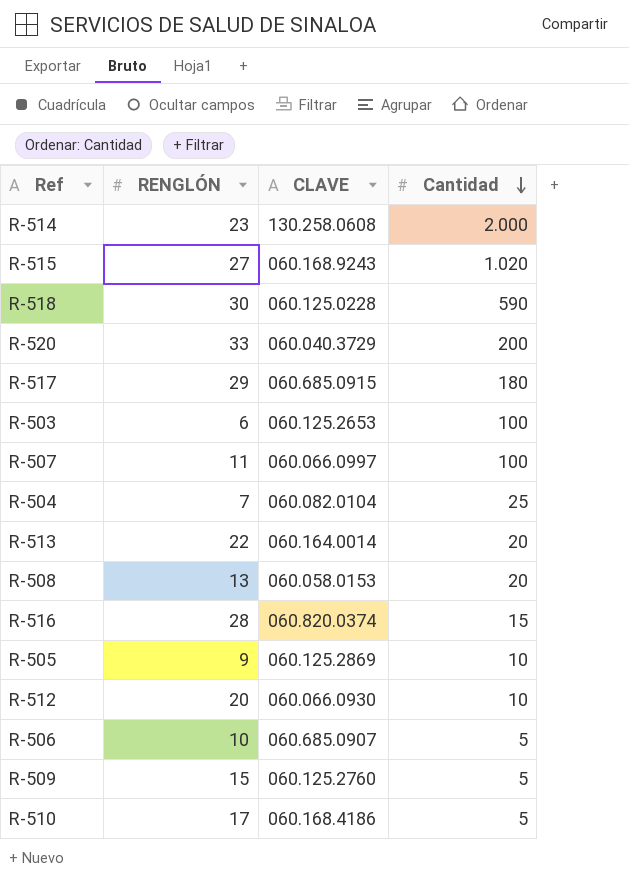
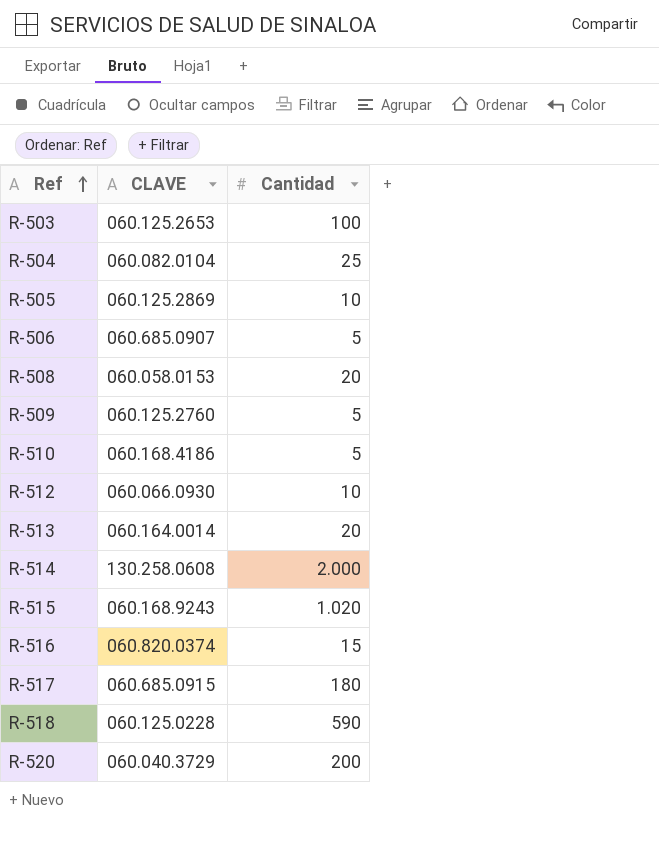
row order: Cantidad descending -> Ref ascending
column RENGLÓN | position: 2 -> none
row R-507: 11 | 060.066.0997 | 100 -> none

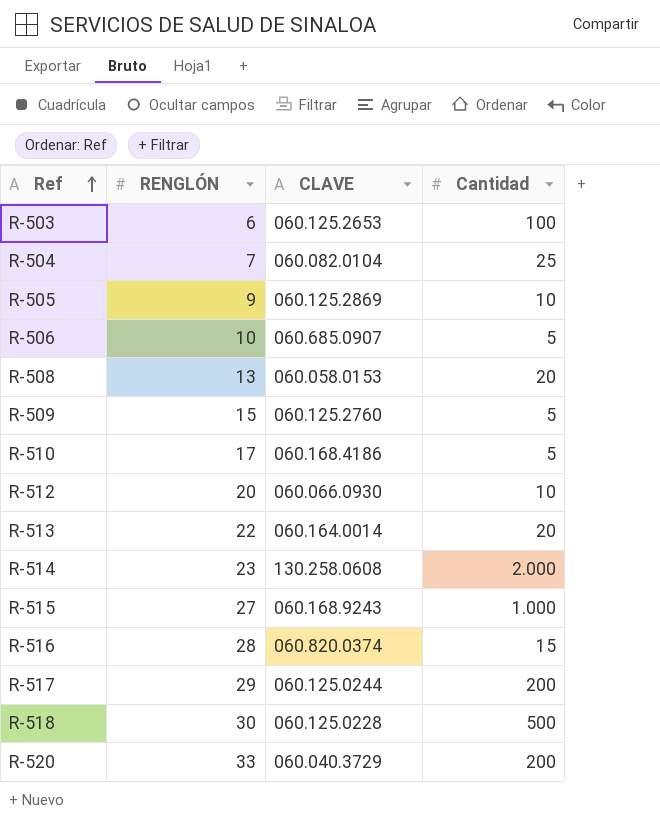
column RENGLÓN | position: none -> 2
R-515 | Cantidad: 1.020 -> 1.000
R-517 | CLAVE: 060.685.0915 -> 060.125.0244
R-517 | Cantidad: 180 -> 200
R-518 | Cantidad: 590 -> 500

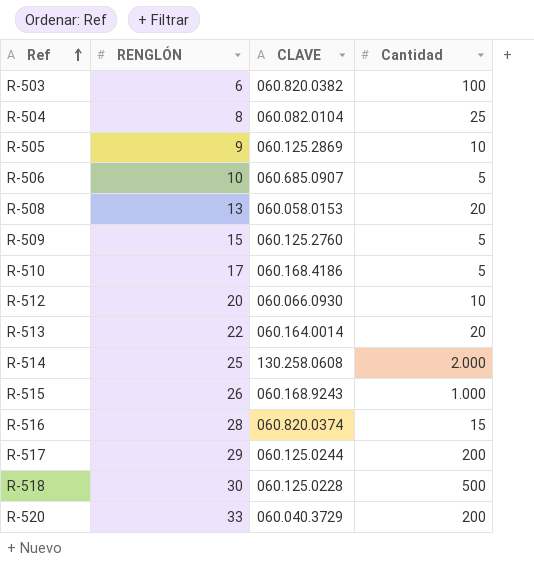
R-503 | CLAVE: 060.125.2653 -> 060.820.0382
R-504 | RENGLÓN: 7 -> 8
R-514 | RENGLÓN: 23 -> 25
R-515 | RENGLÓN: 27 -> 26

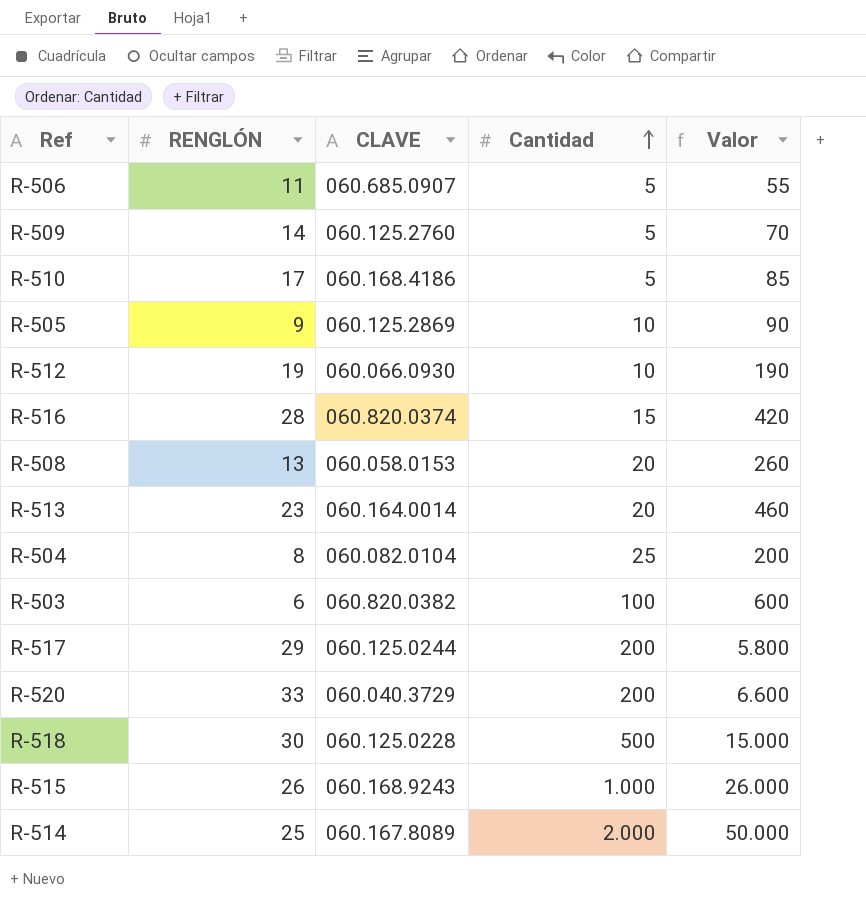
row order: Ref ascending -> Cantidad ascending
column Valor | formula: none -> [RENGLÓN] * [Cantidad]
R-506 | RENGLÓN: 10 -> 11
R-509 | RENGLÓN: 15 -> 14
R-512 | RENGLÓN: 20 -> 19
R-513 | RENGLÓN: 22 -> 23
R-514 | CLAVE: 130.258.0608 -> 060.167.8089

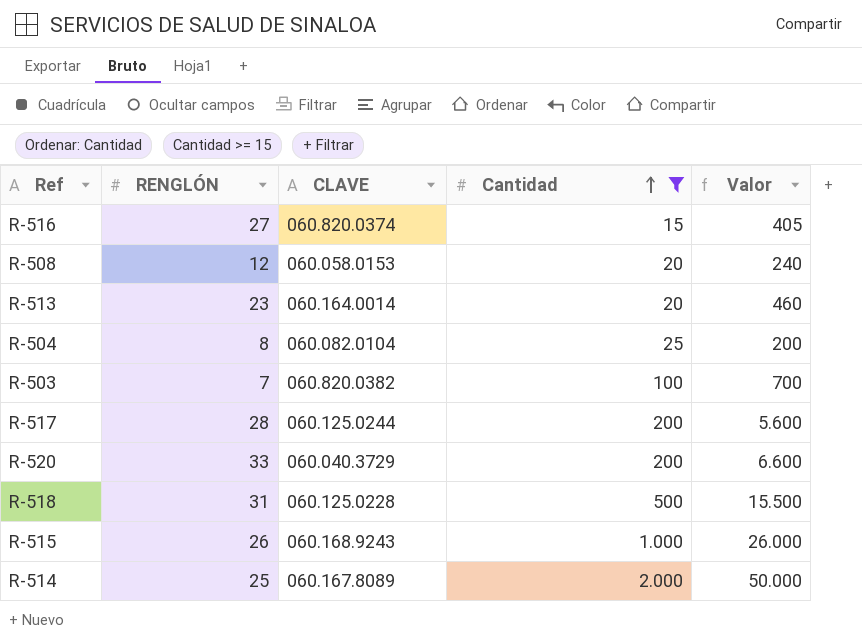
filter: none -> Cantidad >= 15
R-516 | RENGLÓN: 28 -> 27
R-516 | Valor: 420 -> 405
R-508 | RENGLÓN: 13 -> 12
R-508 | Valor: 260 -> 240
R-503 | RENGLÓN: 6 -> 7
R-503 | Valor: 600 -> 700
R-517 | RENGLÓN: 29 -> 28
R-517 | Valor: 5.800 -> 5.600
R-518 | RENGLÓN: 30 -> 31
R-518 | Valor: 15.000 -> 15.500

